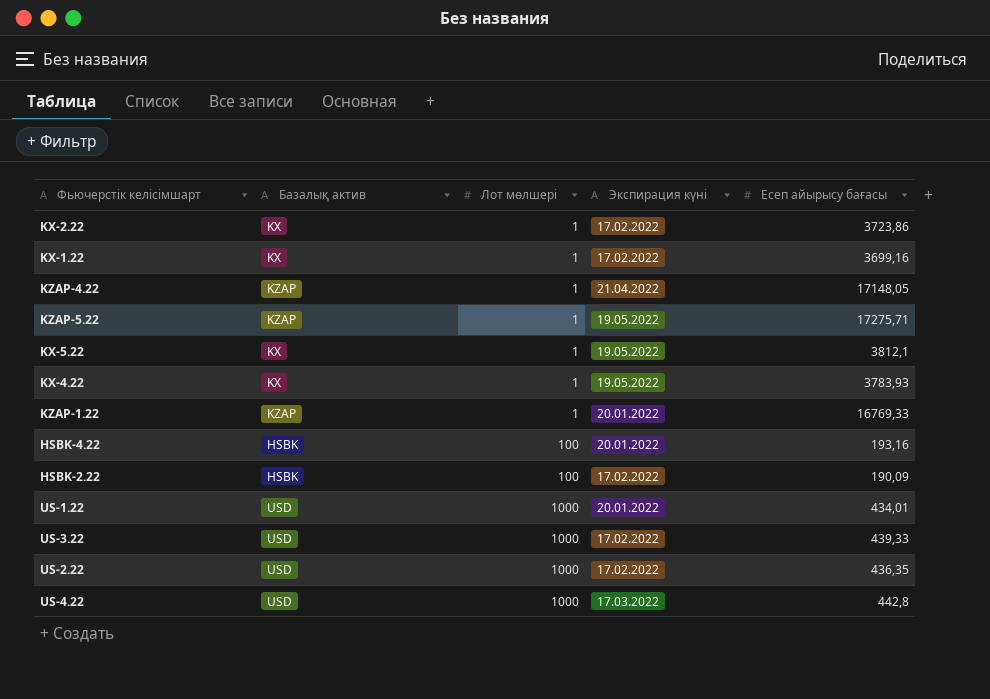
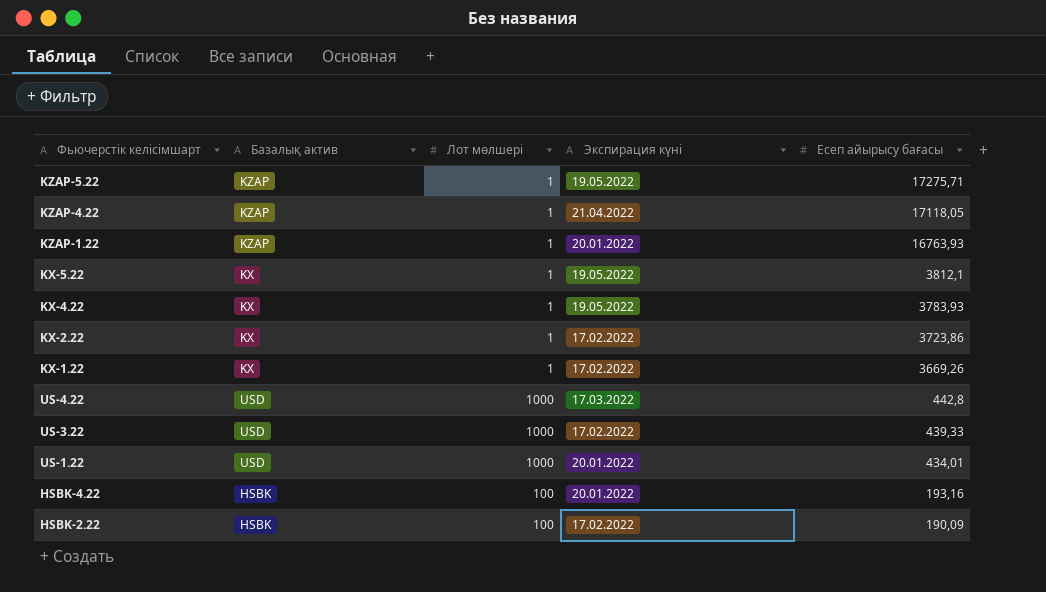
row order: Лот мөлшері ascending -> Есеп айырысу бағасы descending
row US-2.22: USD | 1000 | 17.02.2022 | 436,35 -> none
KZAP-4.22 | Есеп айырысу бағасы: 17148,05 -> 17118,05
KZAP-1.22 | Есеп айырысу бағасы: 16769,33 -> 16763,93
KX-1.22 | Есеп айырысу бағасы: 3699,16 -> 3669,26

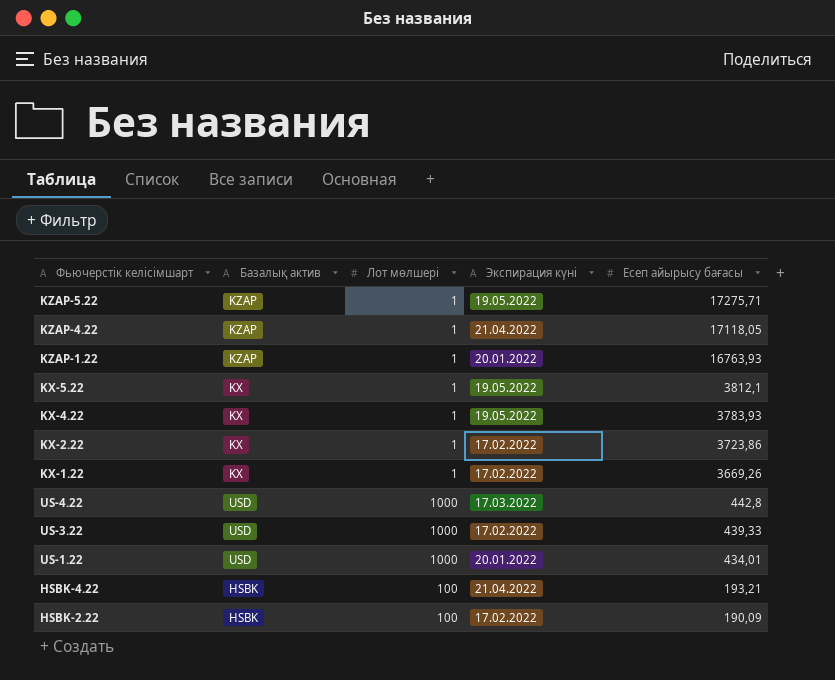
HSBK-4.22 | Экспирация күні: 20.01.2022 -> 21.04.2022
HSBK-4.22 | Есеп айырысу бағасы: 193,16 -> 193,21

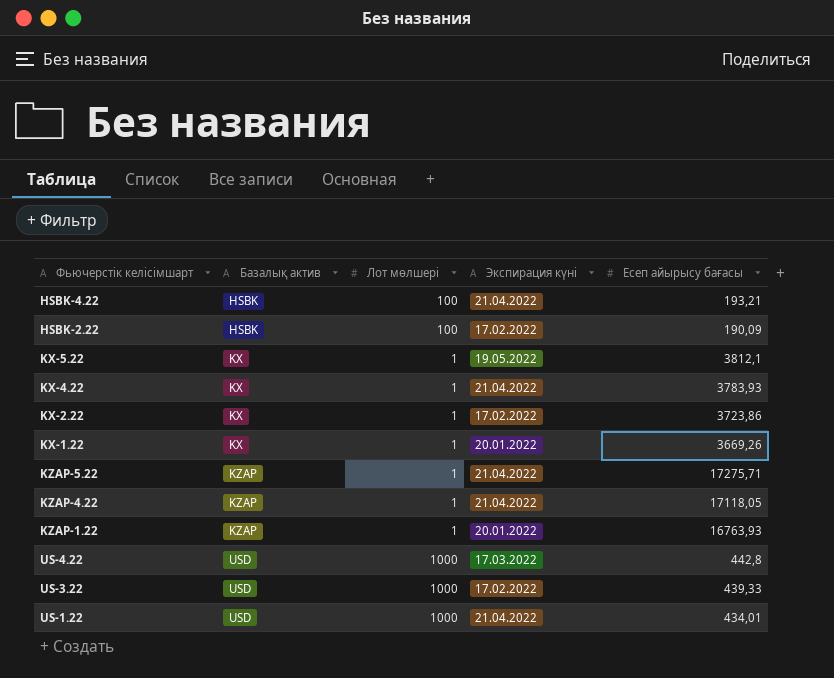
row order: Есеп айырысу бағасы descending -> Базалық актив ascending
KX-4.22 | Экспирация күні: 19.05.2022 -> 21.04.2022
KX-1.22 | Экспирация күні: 17.02.2022 -> 20.01.2022
KZAP-5.22 | Экспирация күні: 19.05.2022 -> 21.04.2022
US-1.22 | Экспирация күні: 20.01.2022 -> 21.04.2022

